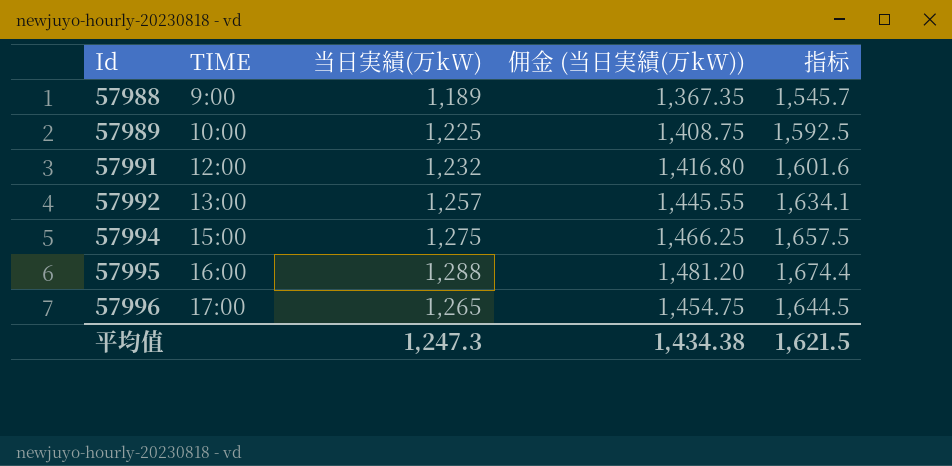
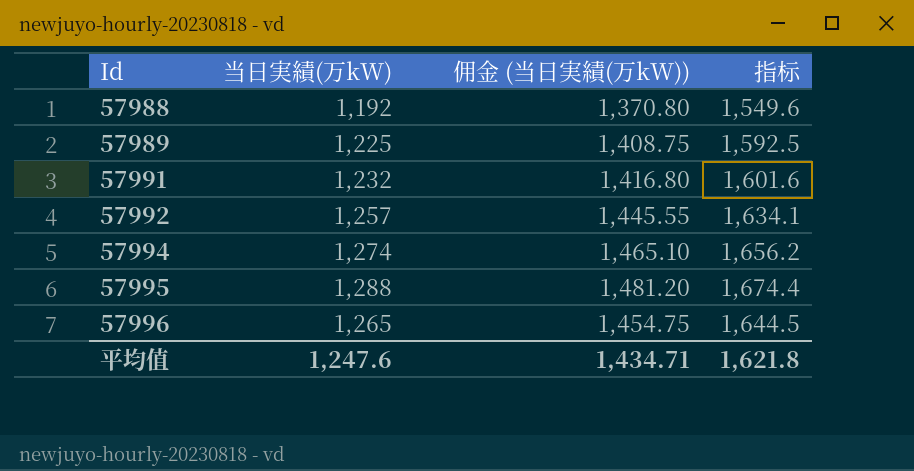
column TIME | position: 2 -> none
57988 | 当日実績(万kW): 1,189 -> 1,192
57988 | 佣金 (当日実績(万kW)): 1,367.35 -> 1,370.80
57988 | 指标: 1,545.7 -> 1,549.6
57994 | 当日実績(万kW): 1,275 -> 1,274
57994 | 佣金 (当日実績(万kW)): 1,466.25 -> 1,465.10
57994 | 指标: 1,657.5 -> 1,656.2
平均值 | 当日実績(万kW): 1,247.3 -> 1,247.6
平均值 | 佣金 (当日実績(万kW)): 1,434.38 -> 1,434.71
平均值 | 指标: 1,621.5 -> 1,621.8

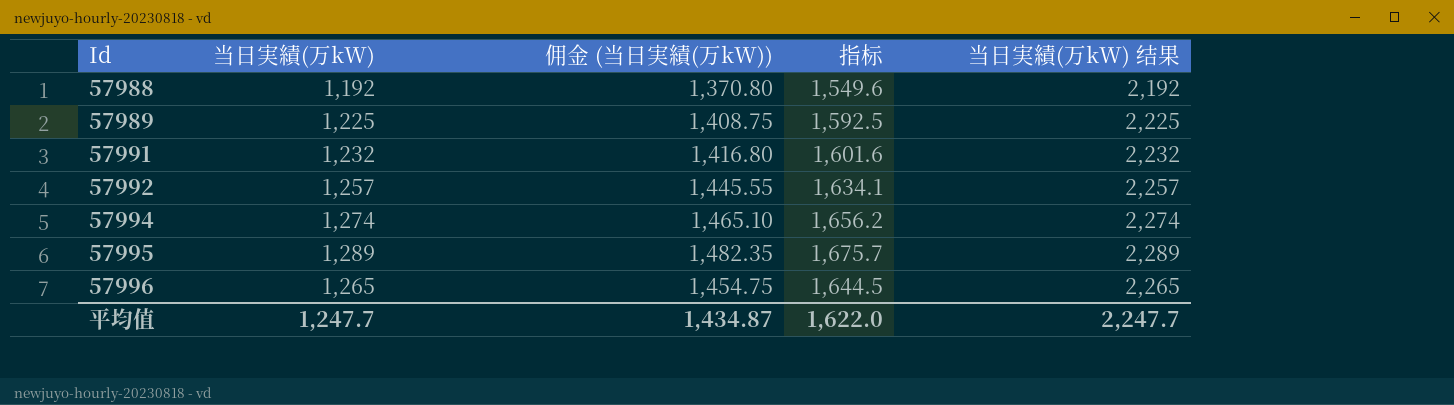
column 当日実績(万kW) 结果 | formula: none -> [当日実績(万kW)] + 1000
57995 | 当日実績(万kW): 1,288 -> 1,289
57995 | 佣金 (当日実績(万kW)): 1,481.20 -> 1,482.35
57995 | 指标: 1,674.4 -> 1,675.7
平均值 | 当日実績(万kW): 1,247.6 -> 1,247.7
平均值 | 佣金 (当日実績(万kW)): 1,434.71 -> 1,434.87
平均值 | 指标: 1,621.8 -> 1,622.0

